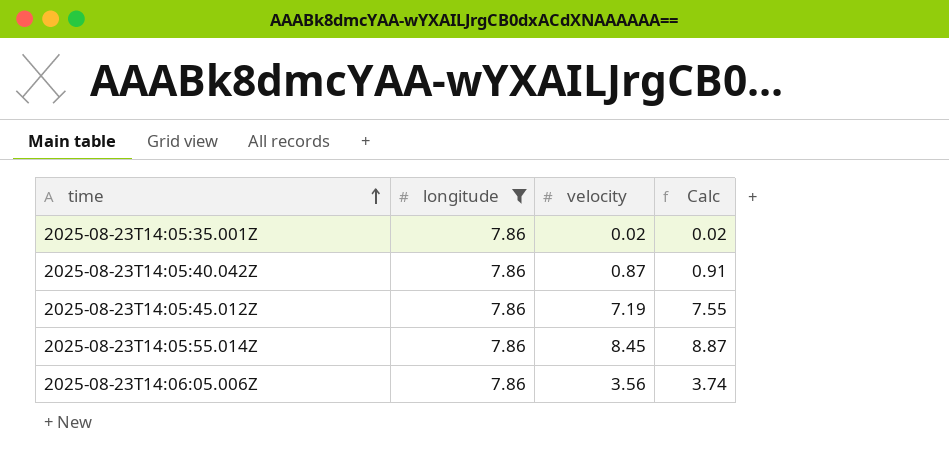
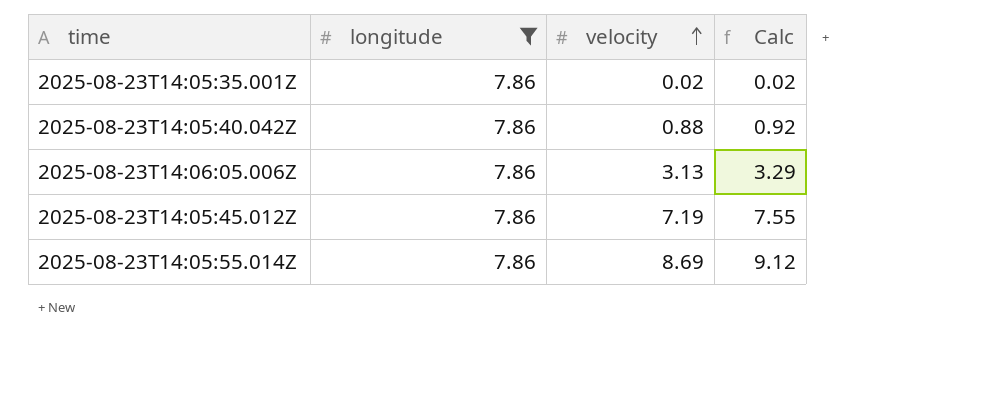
row order: time ascending -> velocity ascending
2025-08-23T14:05:40.042Z | velocity: 0.87 -> 0.88
2025-08-23T14:05:40.042Z | Calc: 0.91 -> 0.92
2025-08-23T14:06:05.006Z | velocity: 3.56 -> 3.13
2025-08-23T14:06:05.006Z | Calc: 3.74 -> 3.29
2025-08-23T14:05:55.014Z | velocity: 8.45 -> 8.69
2025-08-23T14:05:55.014Z | Calc: 8.87 -> 9.12

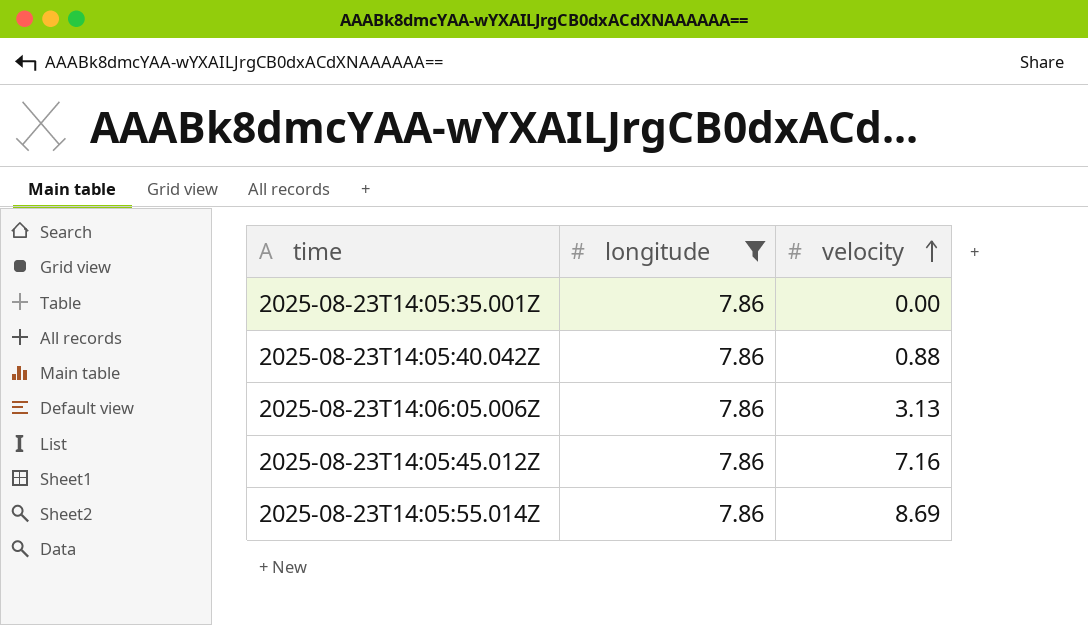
column Calc | formula: [velocity] * 1.05 -> none
2025-08-23T14:05:35.001Z | velocity: 0.02 -> 0.00
2025-08-23T14:05:45.012Z | velocity: 7.19 -> 7.16

